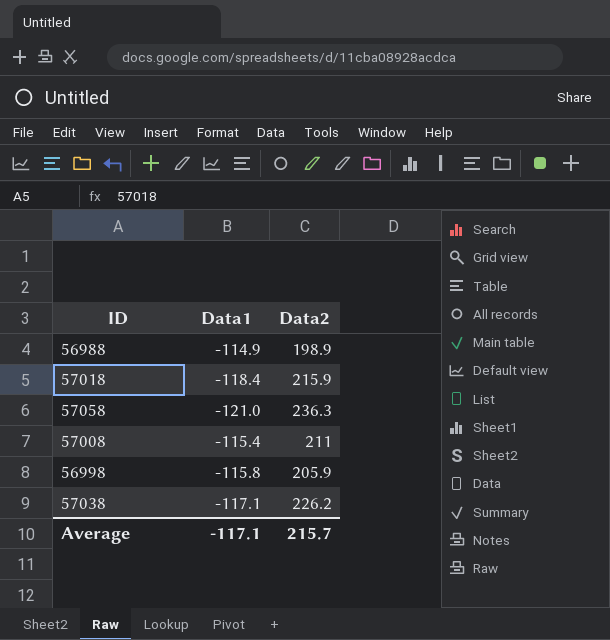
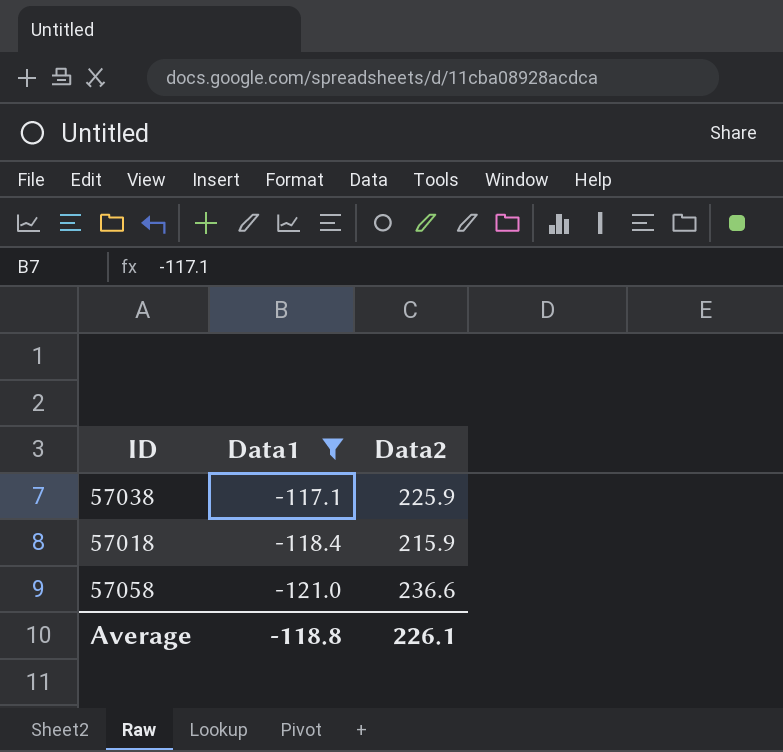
filter: none -> Data1 <= -117.1
row order: none -> Data1 descending
57038 | Data2: 226.2 -> 225.9
57058 | Data2: 236.3 -> 236.6
Average | Data1: -117.1 -> -118.8
Average | Data2: 215.7 -> 226.1

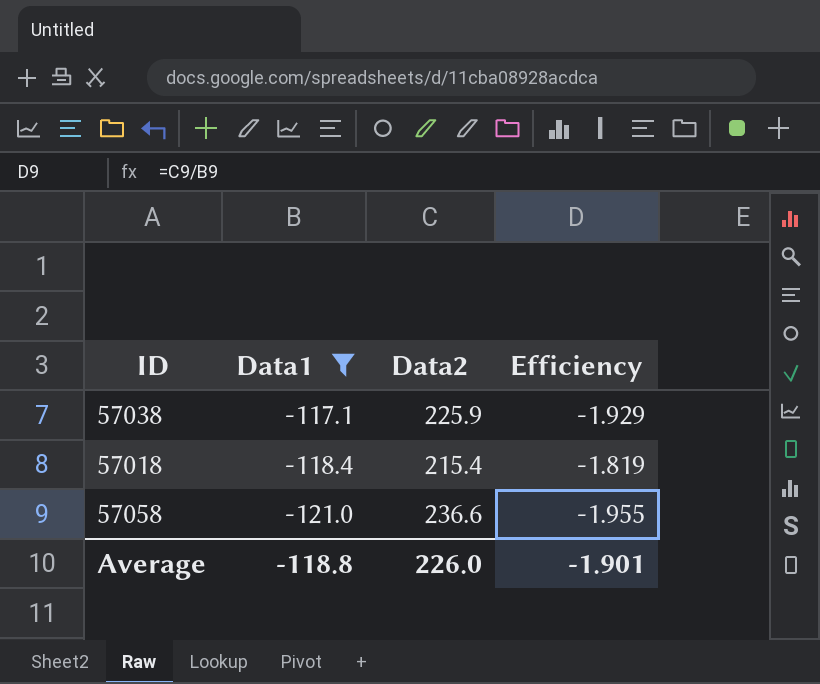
column Efficiency | formula: none -> [Data2] / [Data1]
57018 | Data2: 215.9 -> 215.4
Average | Data2: 226.1 -> 226.0

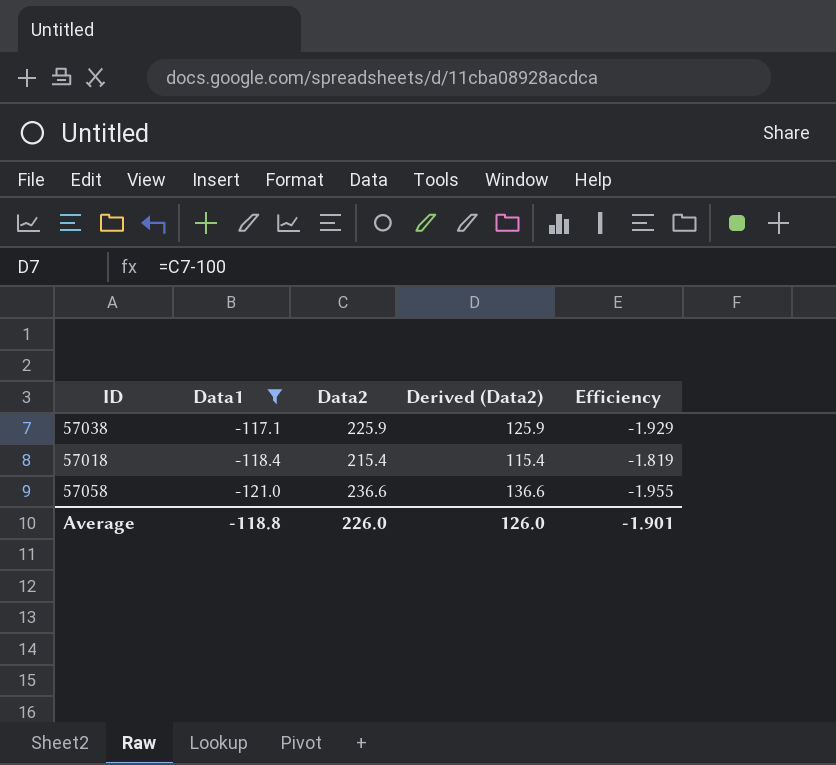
column Derived (Data2) | formula: none -> [Data2] - 100

